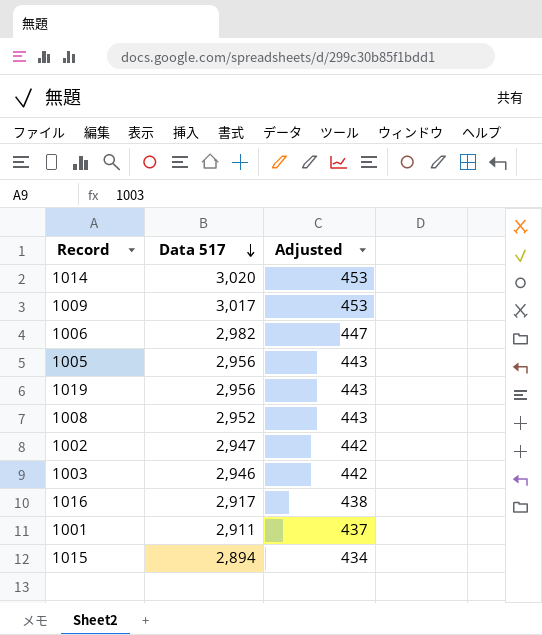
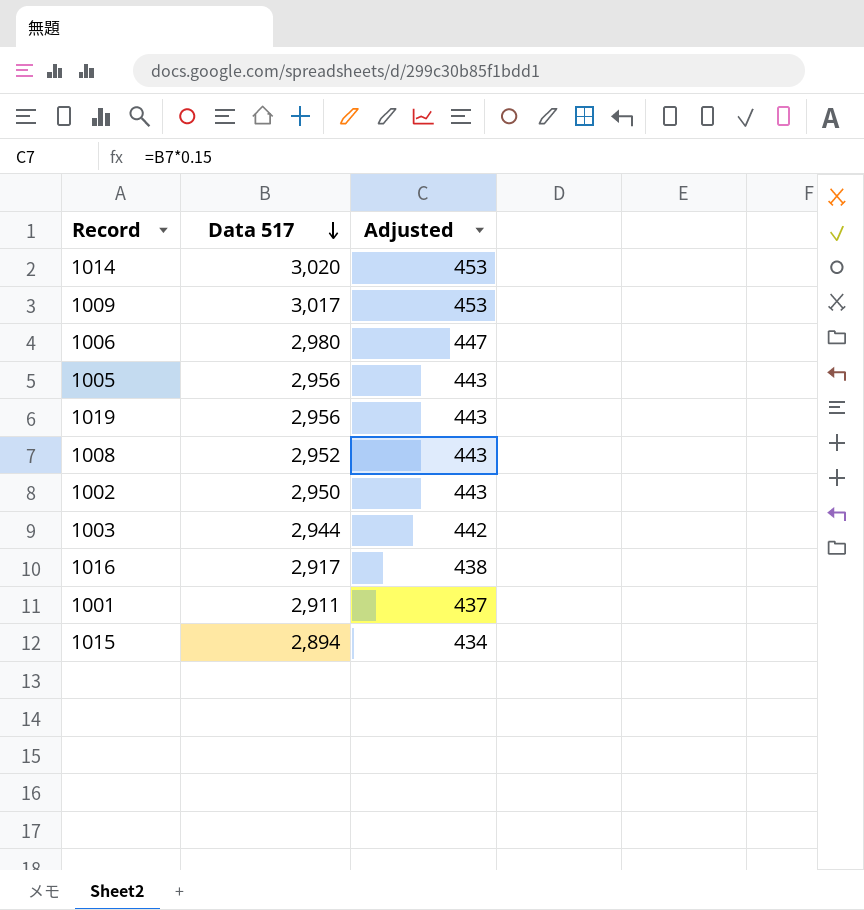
1006 | Data 517: 2,982 -> 2,980
1002 | Data 517: 2,947 -> 2,950
1002 | Adjusted: 442 -> 443
1003 | Data 517: 2,946 -> 2,944

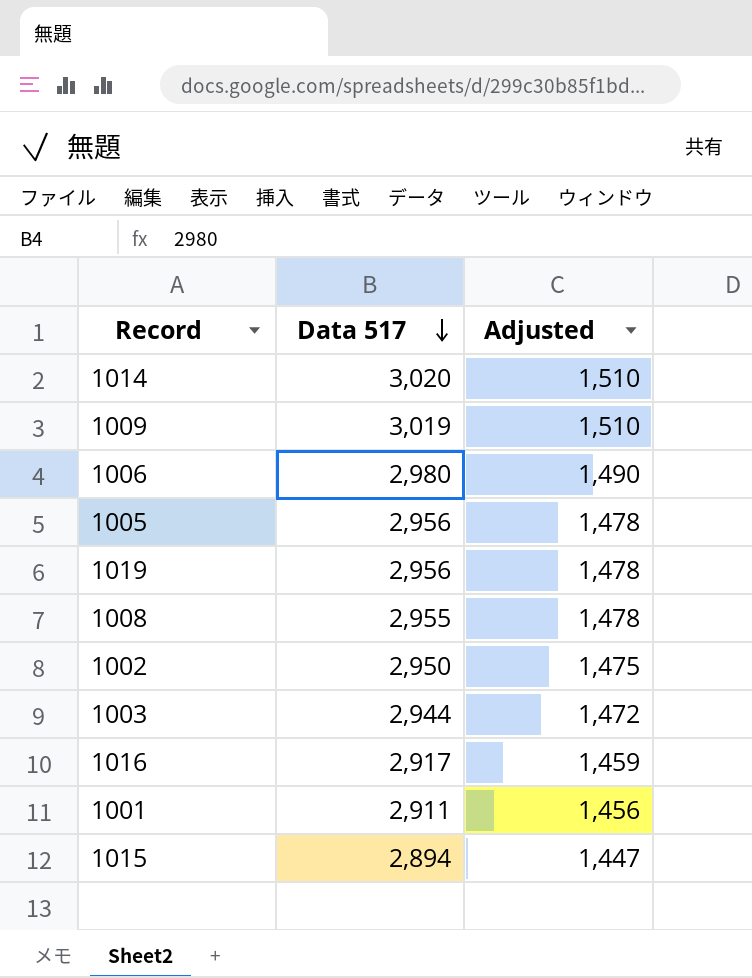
column Adjusted | formula: [Data 517] * 0.15 -> [Data 517] * 0.5
1009 | Data 517: 3,017 -> 3,019
1008 | Data 517: 2,952 -> 2,955

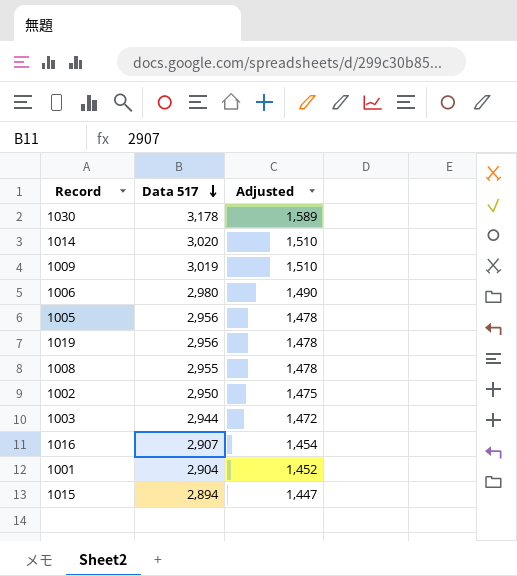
row 1030: none -> 3,178 | 1,589
1016 | Data 517: 2,917 -> 2,907
1016 | Adjusted: 1,459 -> 1,454
1001 | Data 517: 2,911 -> 2,904
1001 | Adjusted: 1,456 -> 1,452

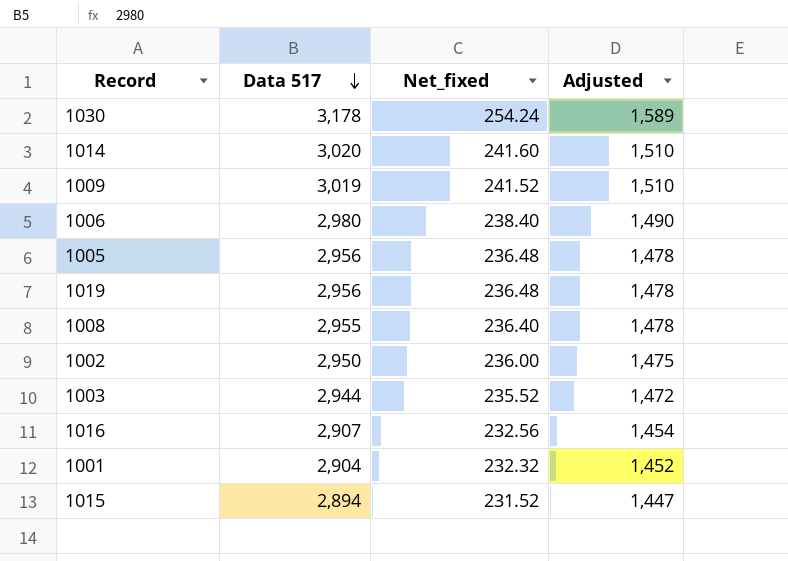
column Net_fixed | formula: none -> [Data 517] * 0.08

